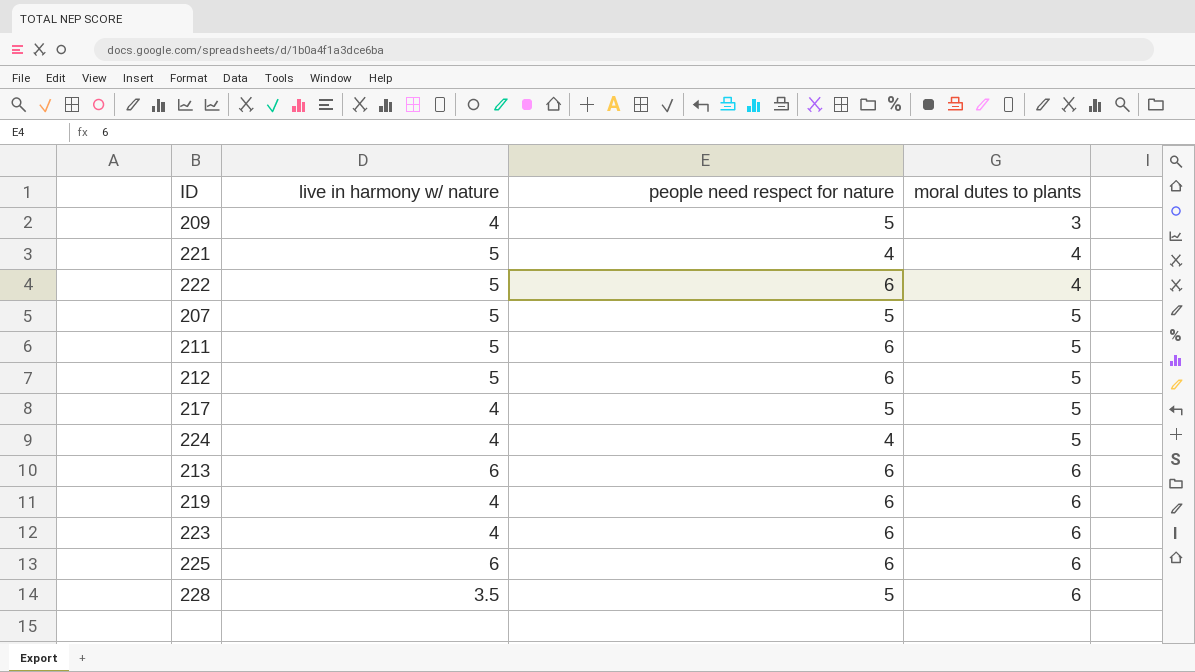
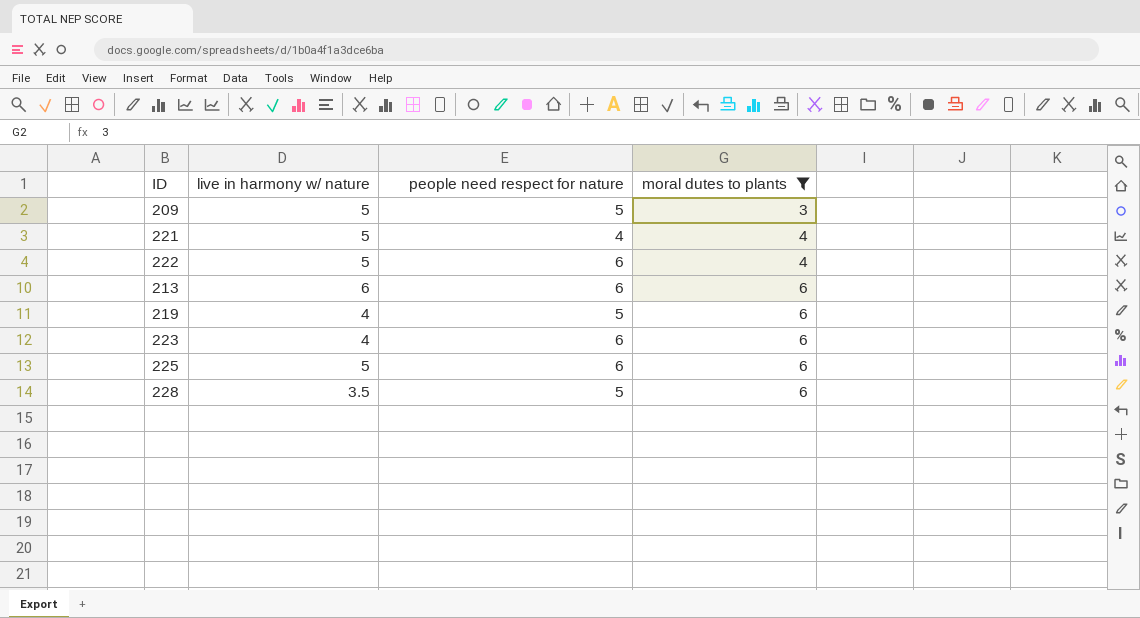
filter: none -> moral dutes to plants != 5
209 | live in harmony w/ nature: 4 -> 5
219 | people need respect for nature: 6 -> 5
225 | live in harmony w/ nature: 6 -> 5

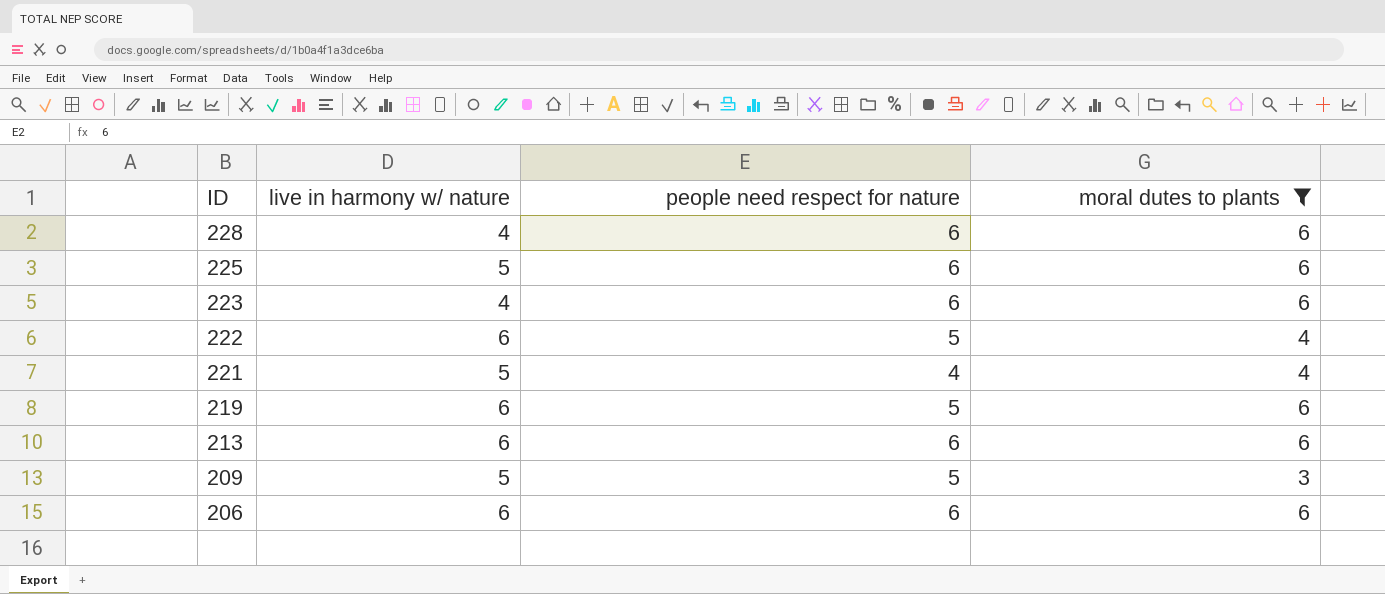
row order: moral dutes to plants ascending -> ID descending
228 | live in harmony w/ nature: 3.5 -> 4
228 | people need respect for nature: 5 -> 6
222 | live in harmony w/ nature: 5 -> 6
222 | people need respect for nature: 6 -> 5
219 | live in harmony w/ nature: 4 -> 6
row 206: none -> 6 | 6 | 6

